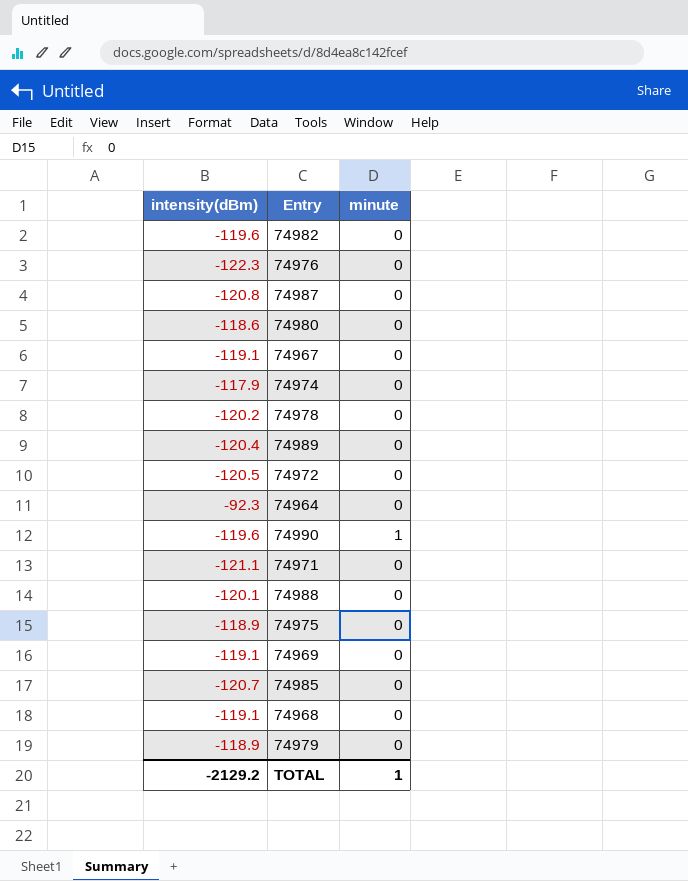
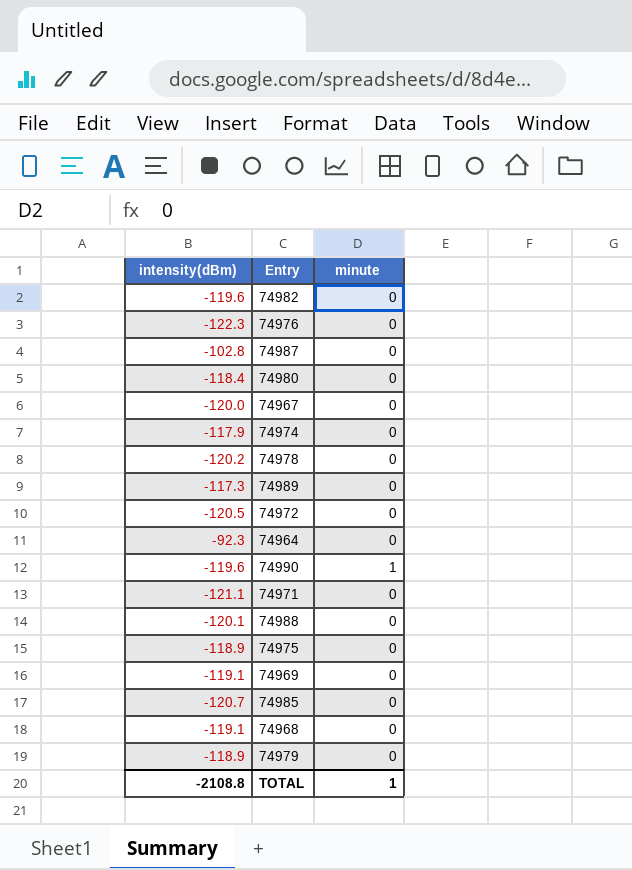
74987 | intensity(dBm): -120.8 -> -102.8
74980 | intensity(dBm): -118.6 -> -118.4
74967 | intensity(dBm): -119.1 -> -120.0
74989 | intensity(dBm): -120.4 -> -117.3
TOTAL | intensity(dBm): -2129.2 -> -2108.8

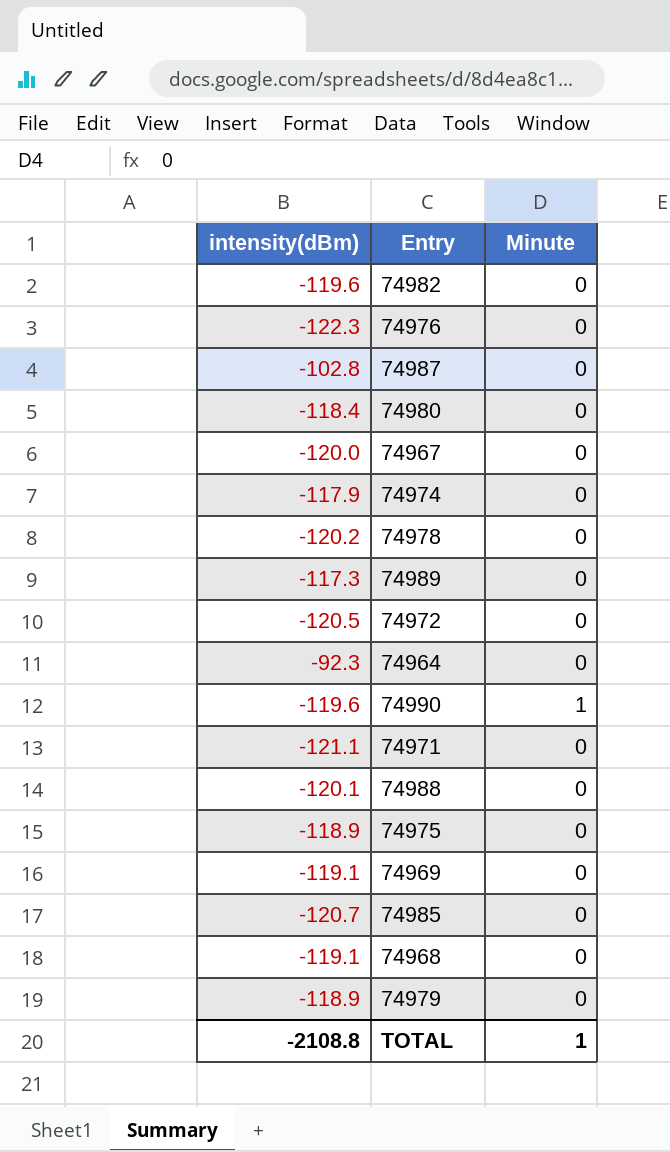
column name: minute -> Minute

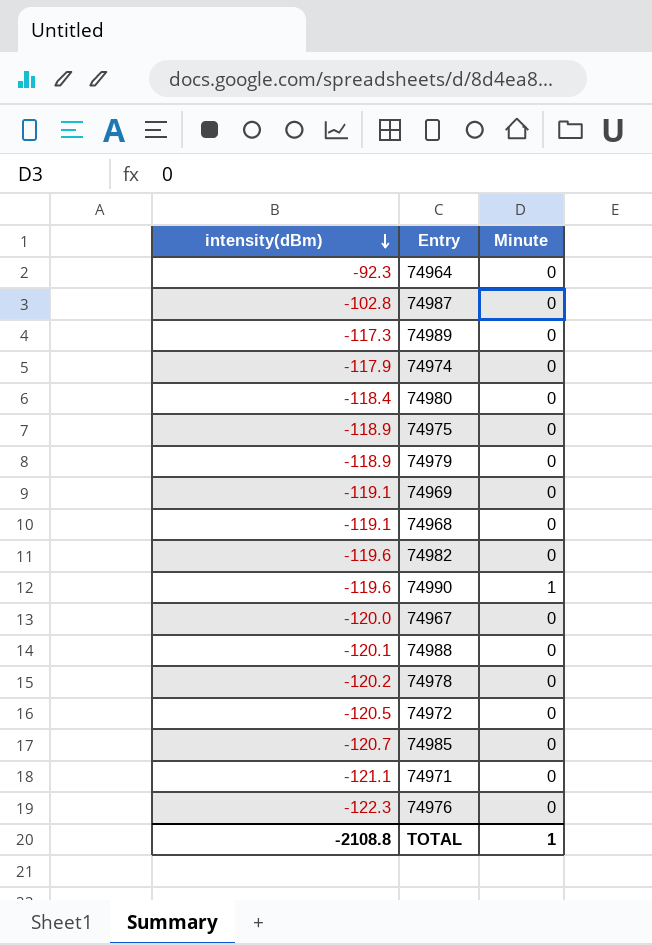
row order: none -> intensity(dBm) descending

